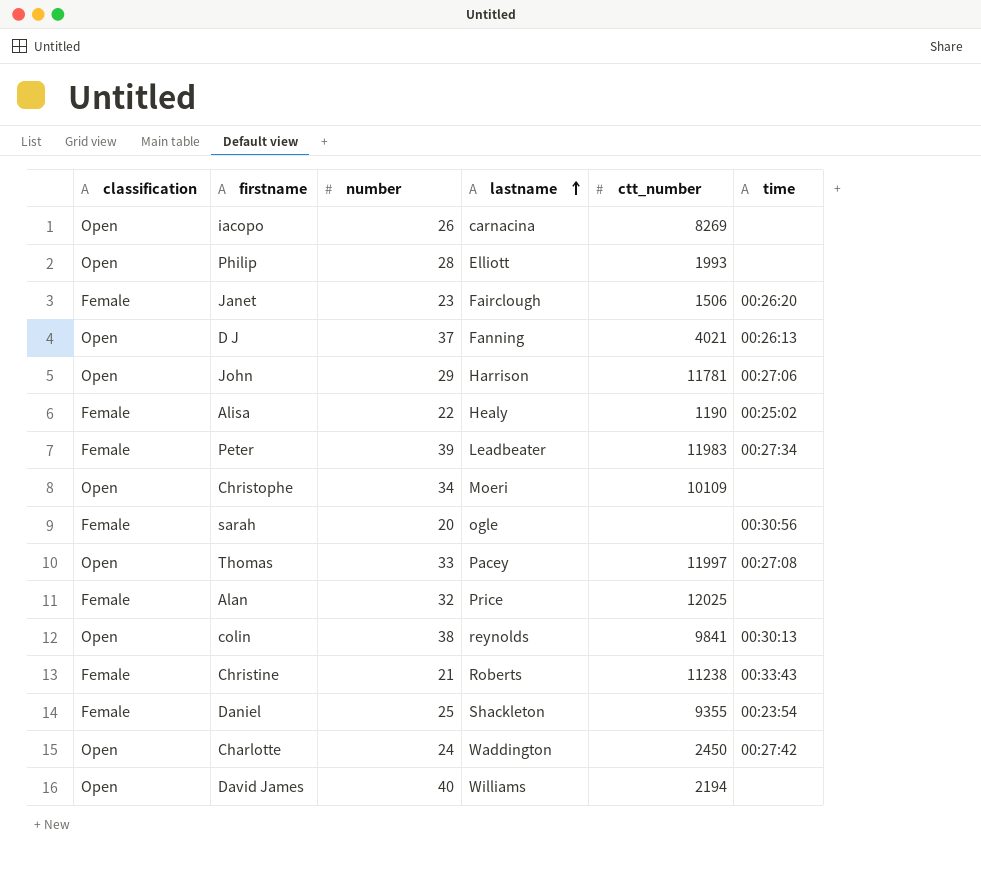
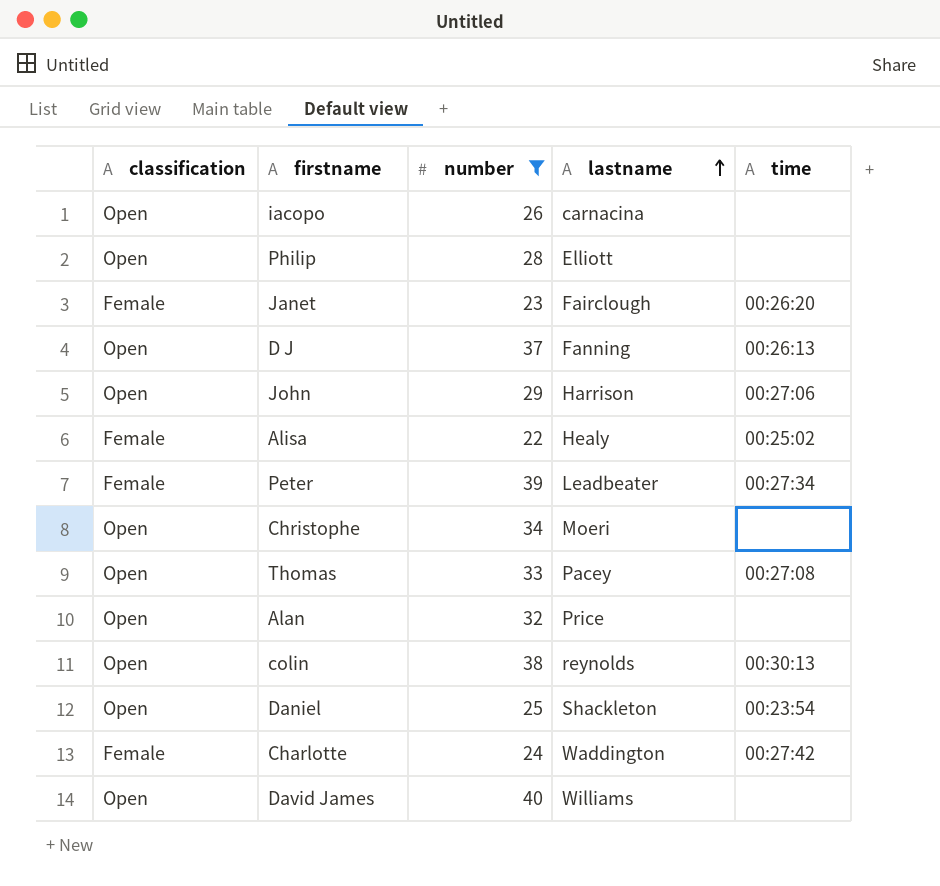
filter: none -> number >= 22
column ctt_number | position: 5 -> none
Alan | classification: Female -> Open
Daniel | classification: Female -> Open
Charlotte | classification: Open -> Female

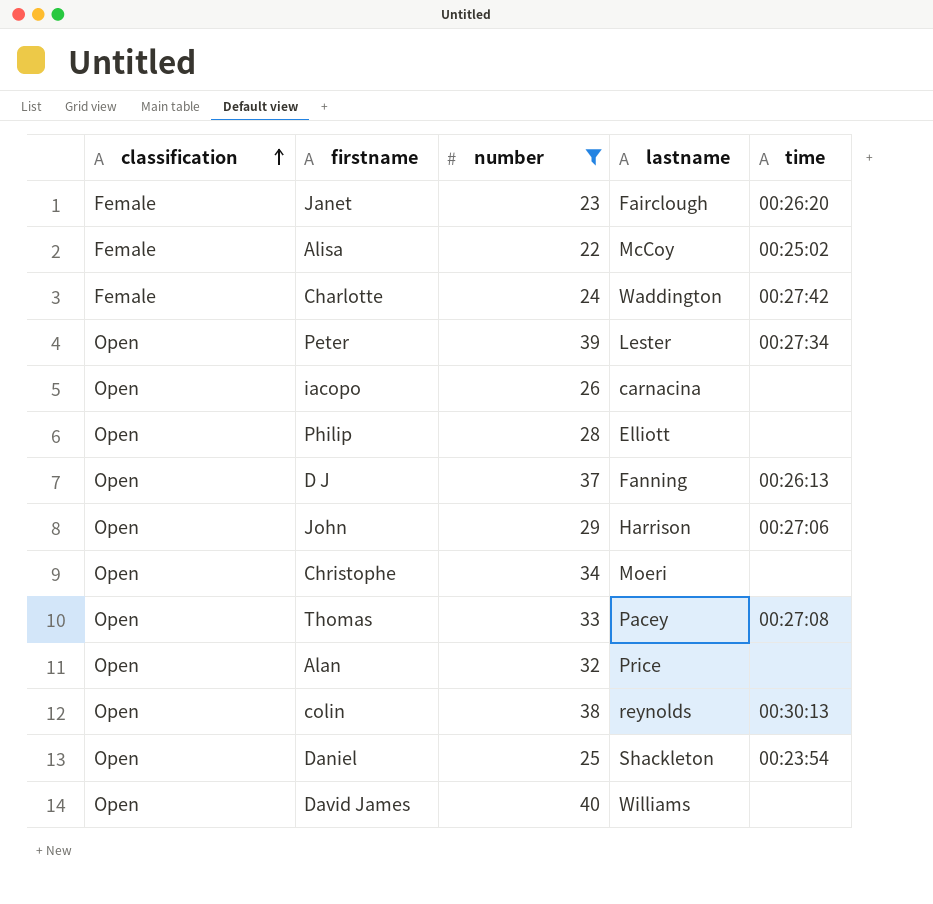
row order: lastname ascending -> classification ascending
Alisa | lastname: Healy -> McCoy
Peter | classification: Female -> Open
Peter | lastname: Leadbeater -> Lester

